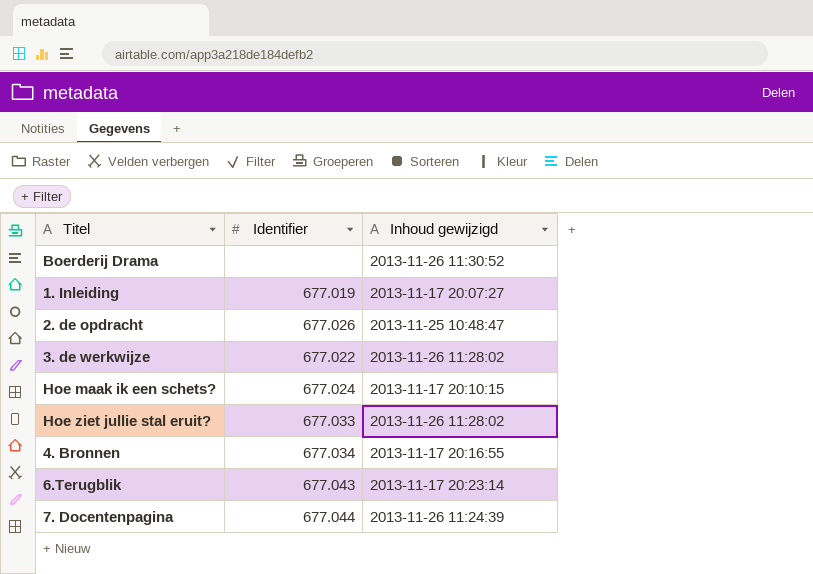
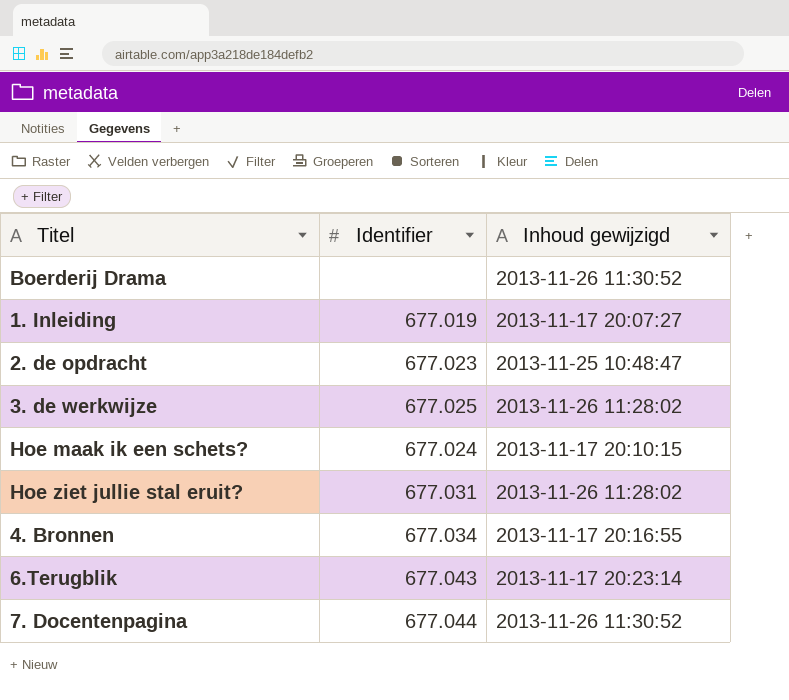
2. de opdracht | Identifier: 677.026 -> 677.023
3. de werkwijze | Identifier: 677.022 -> 677.025
Hoe ziet jullie stal eruit? | Identifier: 677.033 -> 677.031
7. Docentenpagina | Inhoud gewijzigd: 2013-11-26 11:24:39 -> 2013-11-26 11:30:52

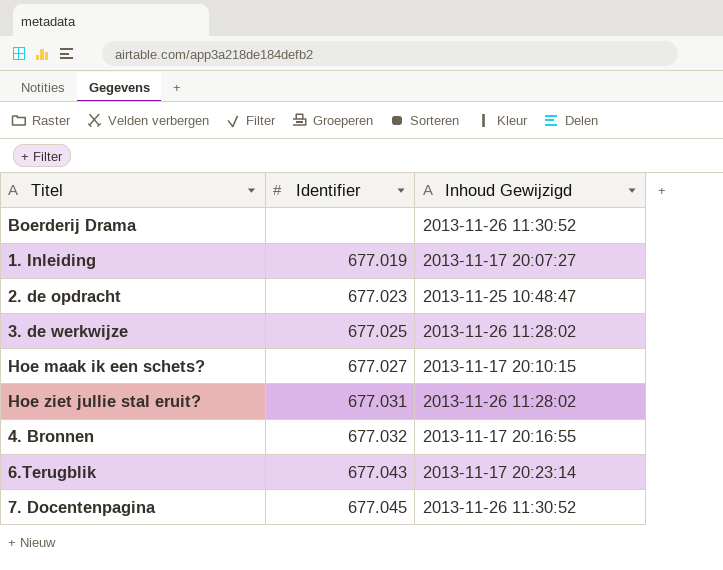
column name: Inhoud gewijzigd -> Inhoud Gewijzigd
Hoe maak ik een schets? | Identifier: 677.024 -> 677.027
4. Bronnen | Identifier: 677.034 -> 677.032
7. Docentenpagina | Identifier: 677.044 -> 677.045

